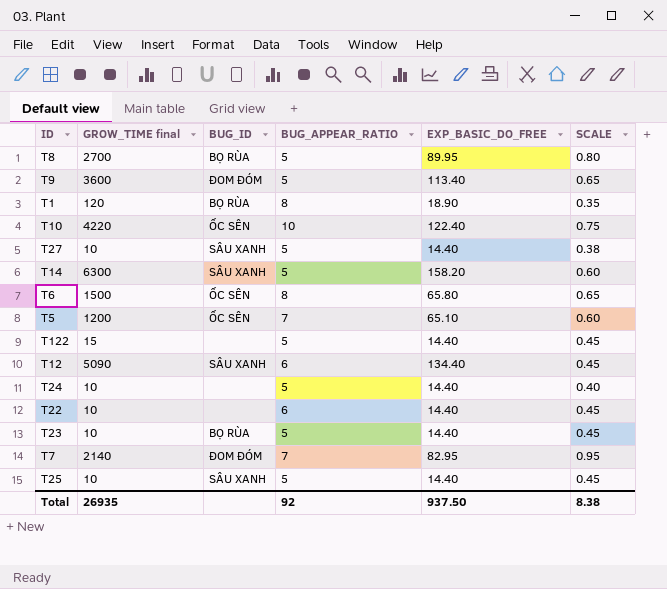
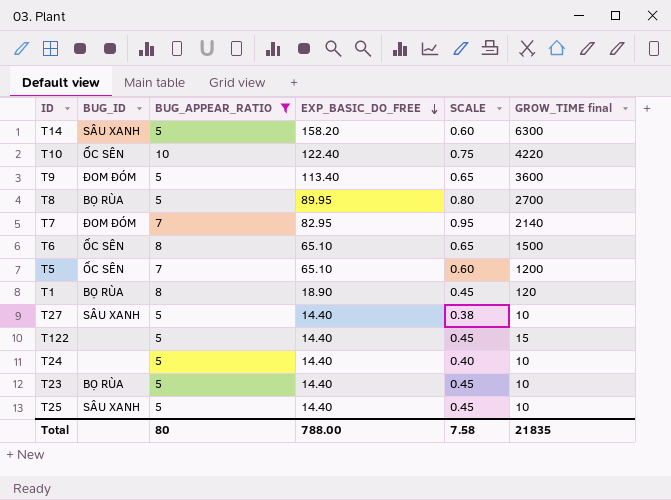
filter: none -> BUG_APPEAR_RATIO != 6
row order: none -> EXP_BASIC_DO_FREE descending
column GROW_TIME final | position: 2 -> 6
T6 | EXP_BASIC_DO_FREE: 65.80 -> 65.10
T1 | SCALE: 0.35 -> 0.45
Total | BUG_APPEAR_RATIO: 92 -> 80
Total | EXP_BASIC_DO_FREE: 937.50 -> 788.00
Total | SCALE: 8.38 -> 7.58
Total | GROW_TIME final: 26935 -> 21835

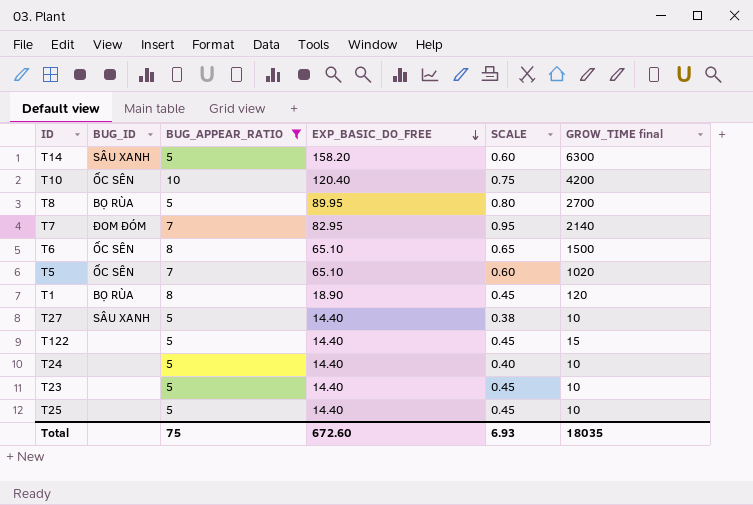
row T9: ĐOM ĐÓM | 5 | 113.40 | 0.65 | 3600 -> none
T10 | EXP_BASIC_DO_FREE: 122.40 -> 120.40
T10 | GROW_TIME final: 4220 -> 4200
T5 | GROW_TIME final: 1200 -> 1020
T23 | BUG_ID: BỌ RÙA -> none
T25 | BUG_ID: SÂU XANH -> none
Total | BUG_APPEAR_RATIO: 80 -> 75
Total | EXP_BASIC_DO_FREE: 788.00 -> 672.60
Total | SCALE: 7.58 -> 6.93
Total | GROW_TIME final: 21835 -> 18035

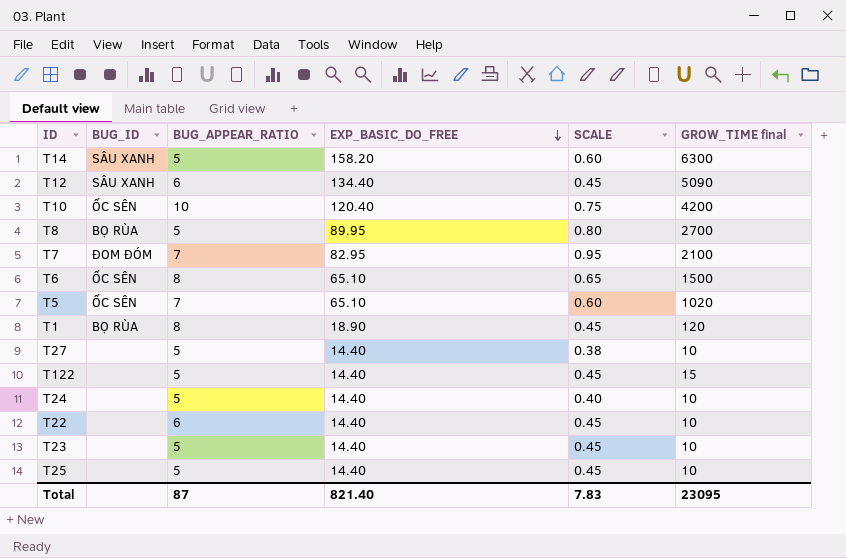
filter: BUG_APPEAR_RATIO != 6 -> none
T7 | GROW_TIME final: 2140 -> 2100
T27 | BUG_ID: SÂU XANH -> none
Total | BUG_APPEAR_RATIO: 75 -> 87
Total | EXP_BASIC_DO_FREE: 672.60 -> 821.40
Total | SCALE: 6.93 -> 7.83
Total | GROW_TIME final: 18035 -> 23095

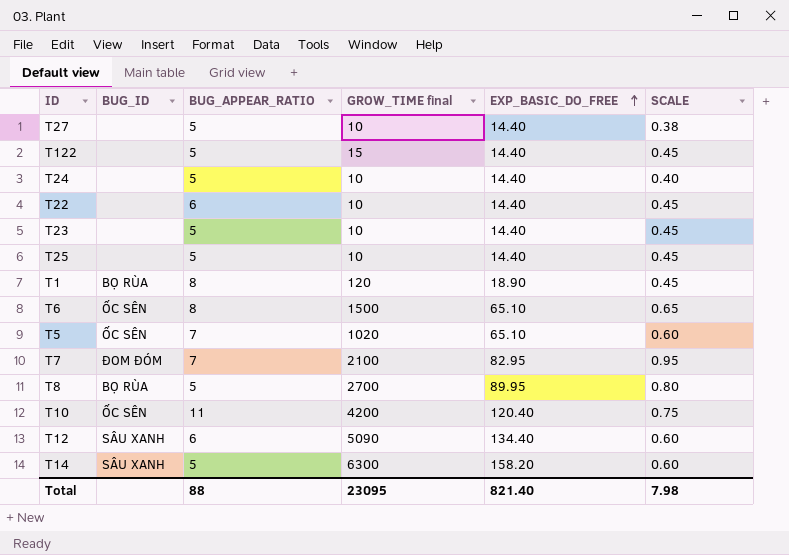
row order: EXP_BASIC_DO_FREE descending -> EXP_BASIC_DO_FREE ascending
column GROW_TIME final | position: 6 -> 4
T10 | BUG_APPEAR_RATIO: 10 -> 11
T12 | SCALE: 0.45 -> 0.60
Total | BUG_APPEAR_RATIO: 87 -> 88
Total | SCALE: 7.83 -> 7.98

